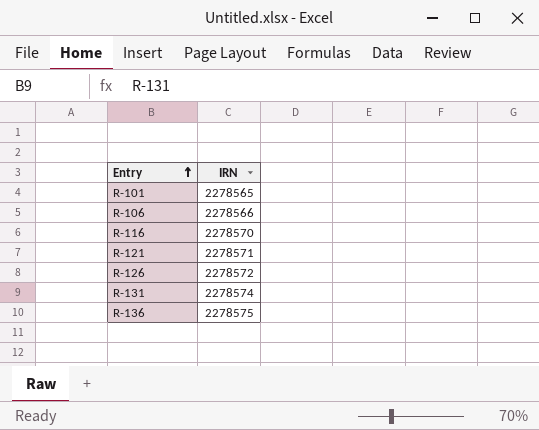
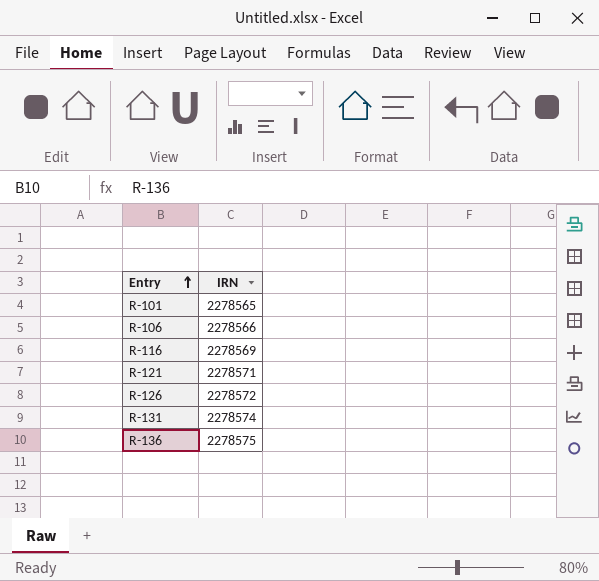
R-116 | IRN: 2278570 -> 2278569

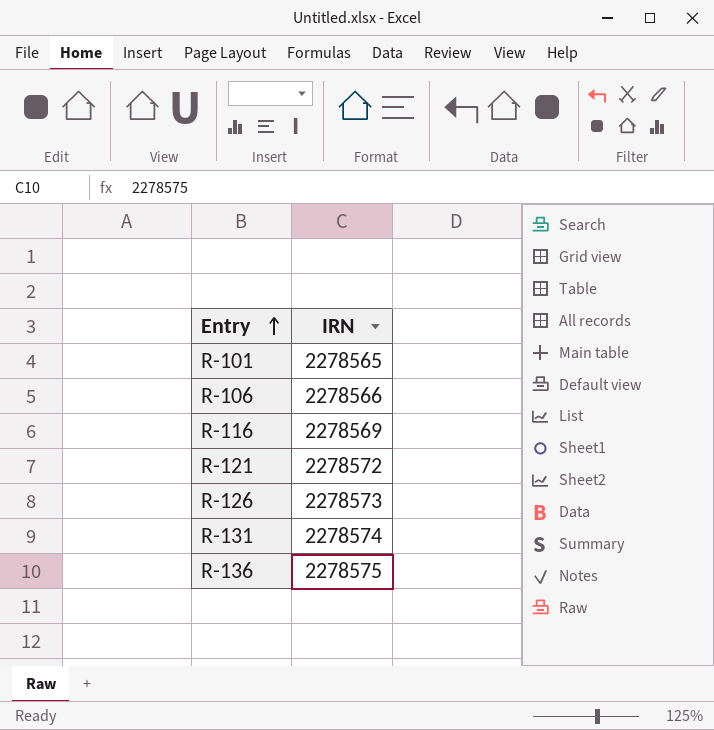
R-121 | IRN: 2278571 -> 2278572
R-126 | IRN: 2278572 -> 2278573

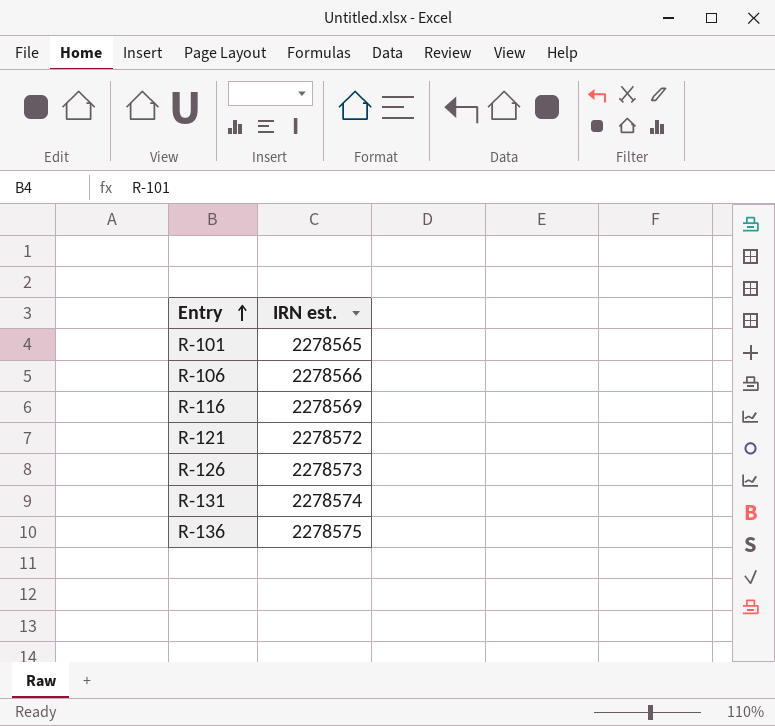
column name: IRN -> IRN est.

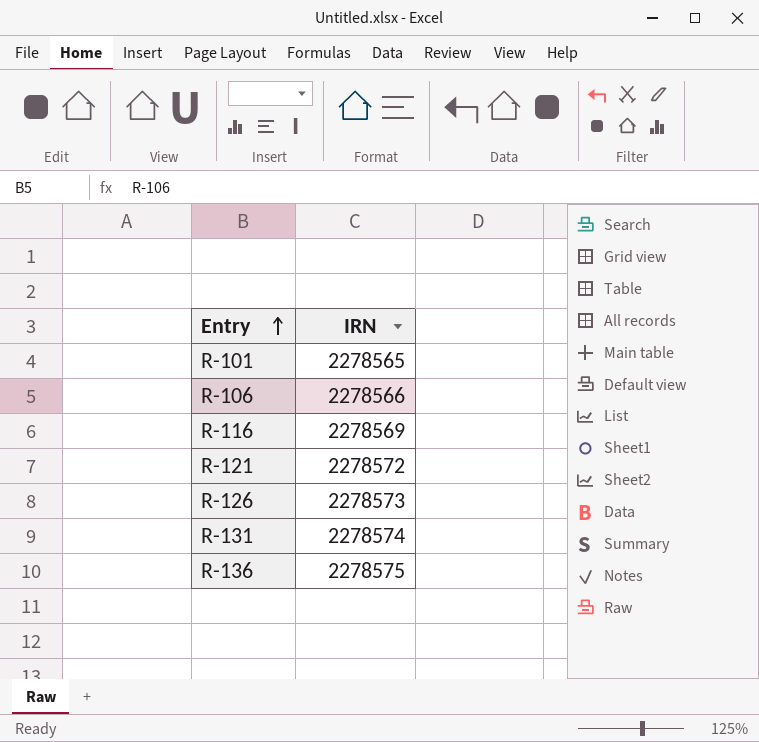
column name: IRN est. -> IRN

